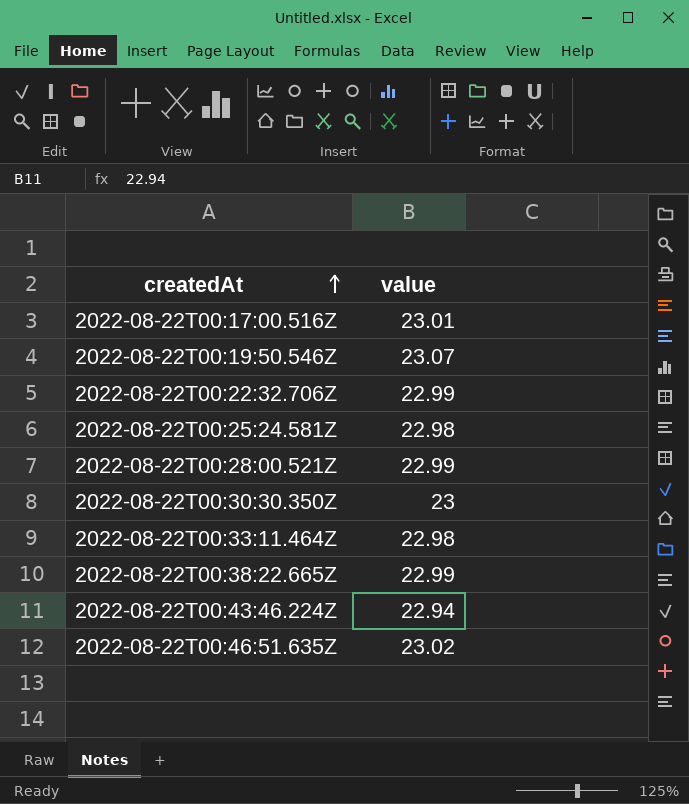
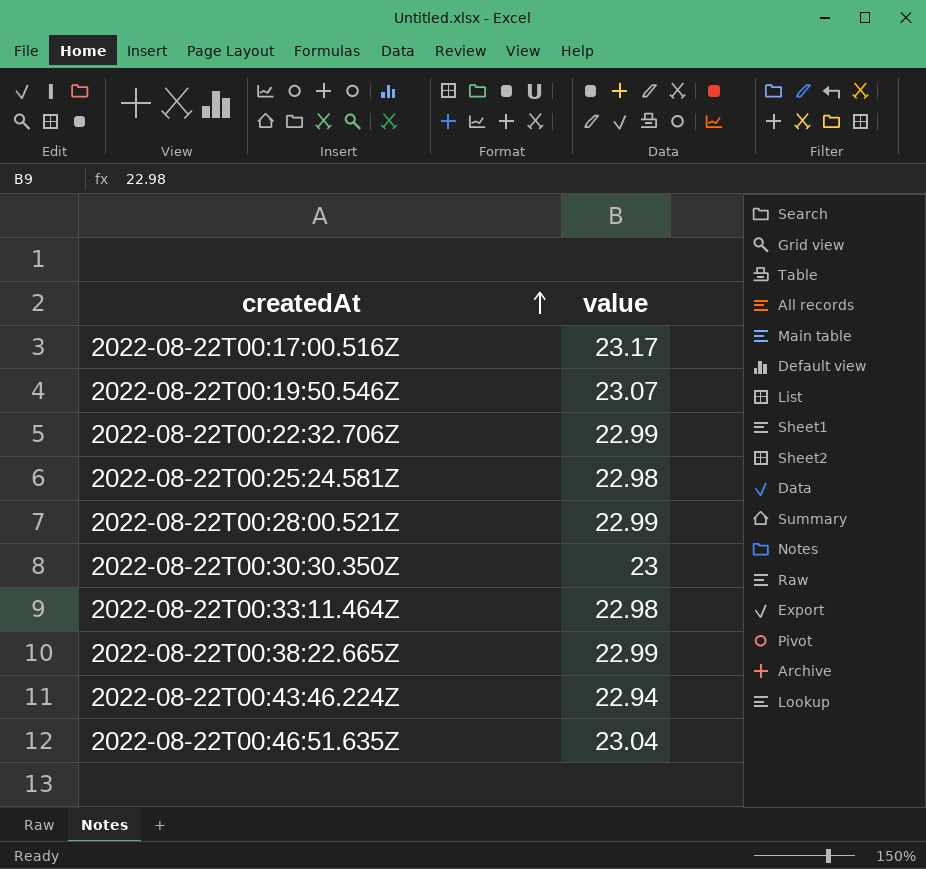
2022-08-22T00:17:00.516Z | value: 23.01 -> 23.17
2022-08-22T00:46:51.635Z | value: 23.02 -> 23.04

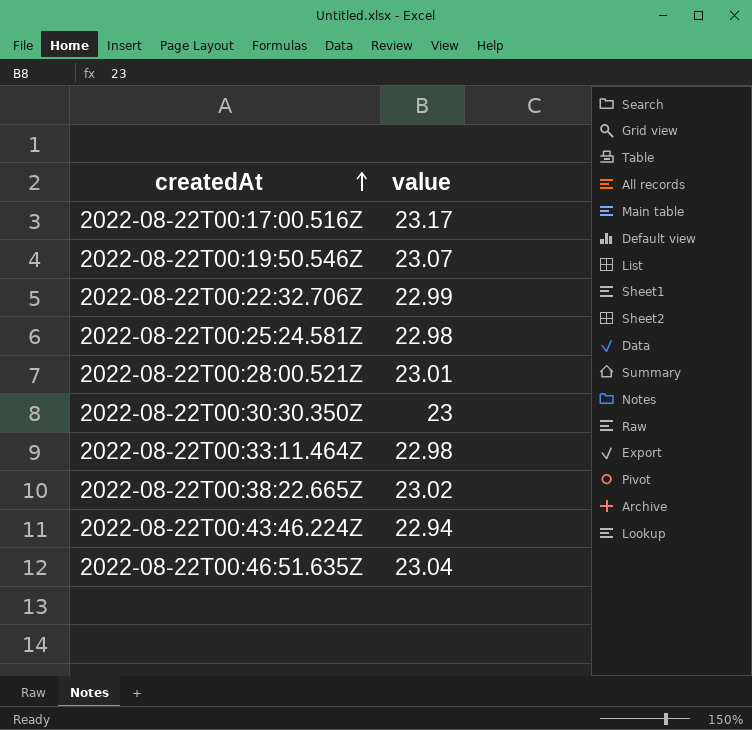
2022-08-22T00:28:00.521Z | value: 22.99 -> 23.01
2022-08-22T00:38:22.665Z | value: 22.99 -> 23.02

